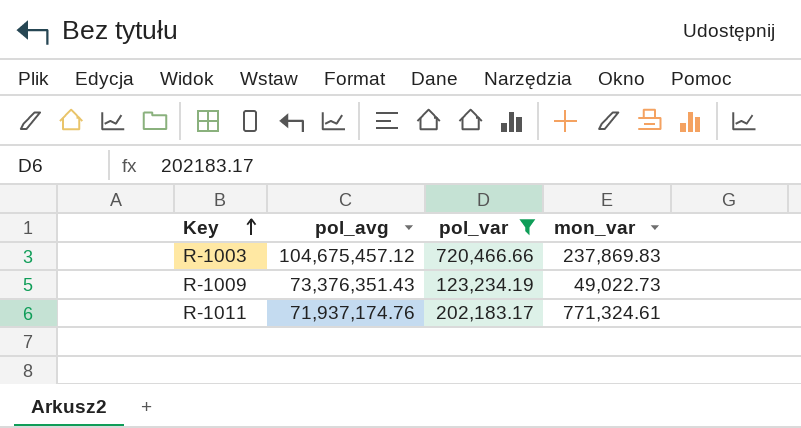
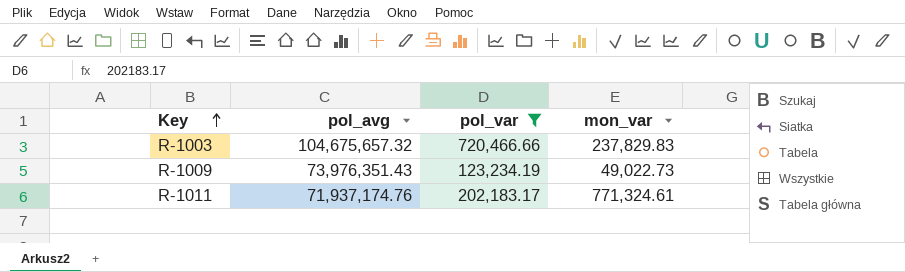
R-1003 | pol_avg: 104,675,457.12 -> 104,675,657.32
R-1003 | mon_var: 237,869.83 -> 237,829.83
R-1009 | pol_avg: 73,376,351.43 -> 73,976,351.43

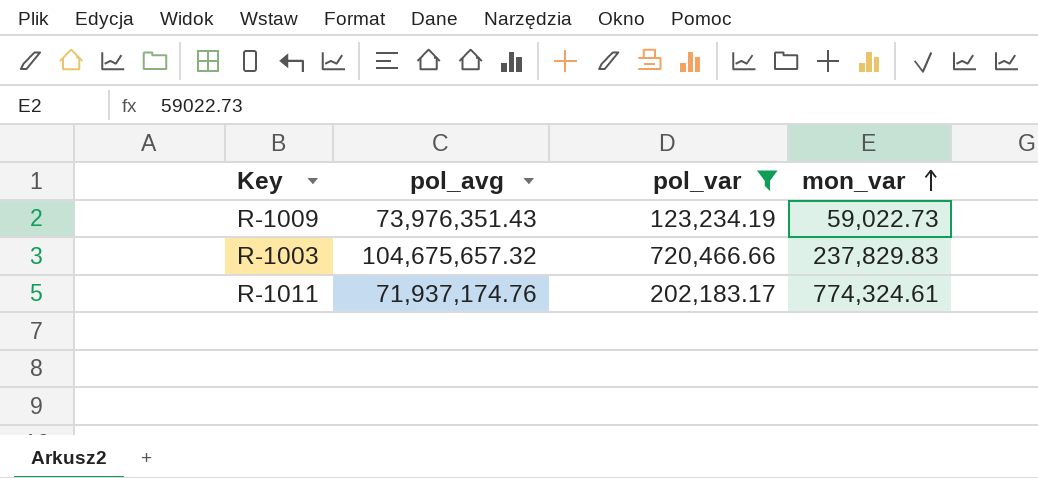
row order: Key ascending -> mon_var ascending
R-1009 | mon_var: 49,022.73 -> 59,022.73
R-1011 | mon_var: 771,324.61 -> 774,324.61

